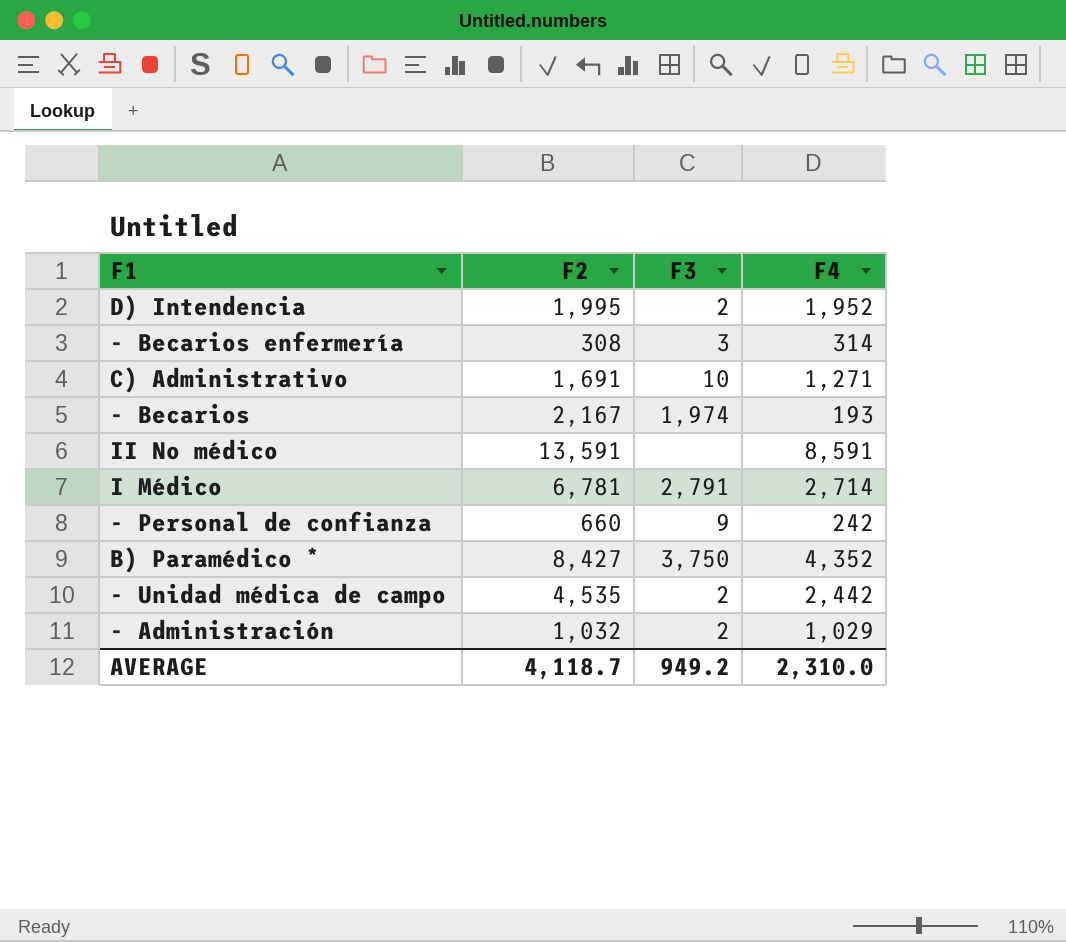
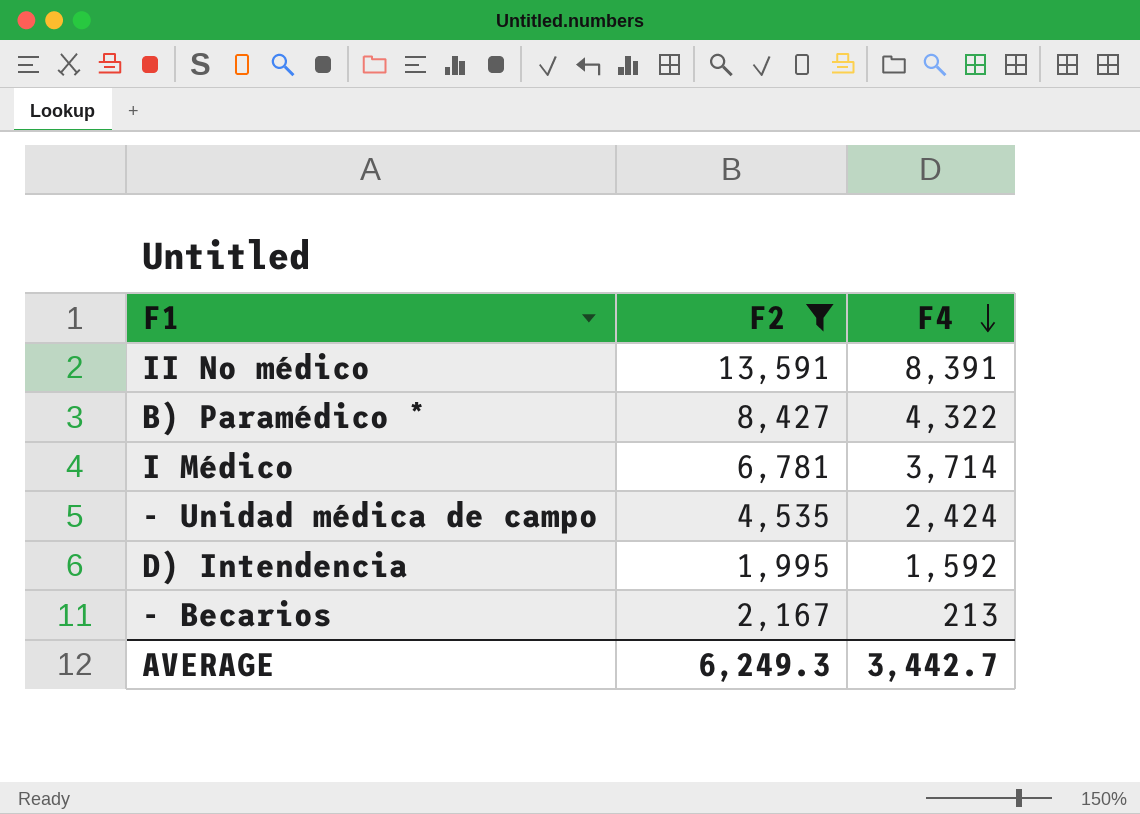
filter: none -> F2 >= 1,995
row order: none -> F4 descending
column F3 | position: 3 -> none
II No médico | F4: 8,591 -> 8,391
B) Paramédico * | F4: 4,352 -> 4,322
I Médico | F4: 2,714 -> 3,714
- Unidad médica de campo | F4: 2,442 -> 2,424
D) Intendencia | F4: 1,952 -> 1,592
- Becarios | F4: 193 -> 213
AVERAGE | F2: 4,118.7 -> 6,249.3
AVERAGE | F4: 2,310.0 -> 3,442.7

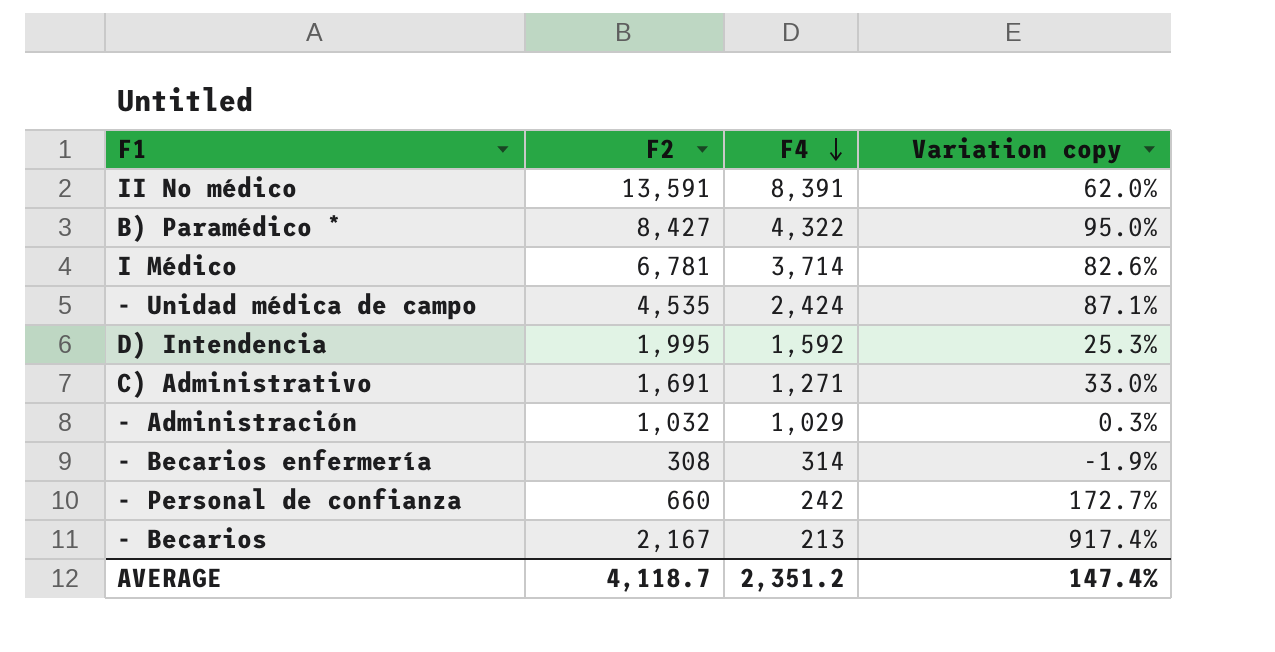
filter: F2 >= 1,995 -> none
column Variation copy | formula: none -> ([F2] - [F4]) / [F4]
AVERAGE | F2: 6,249.3 -> 4,118.7
AVERAGE | F4: 3,442.7 -> 2,351.2

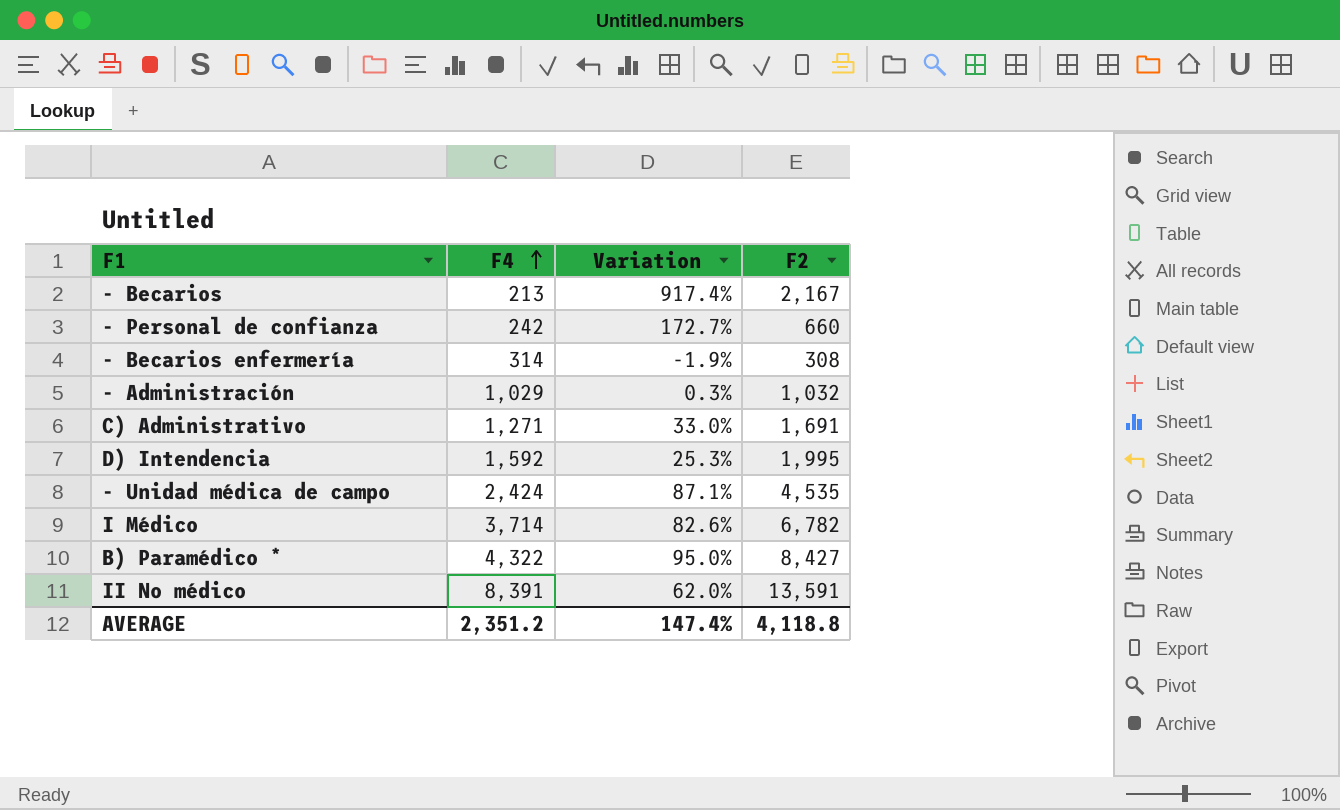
row order: F4 descending -> F4 ascending
column name: Variation copy -> Variation
column F2 | position: 2 -> 4
I Médico | F2: 6,781 -> 6,782
AVERAGE | F2: 4,118.7 -> 4,118.8

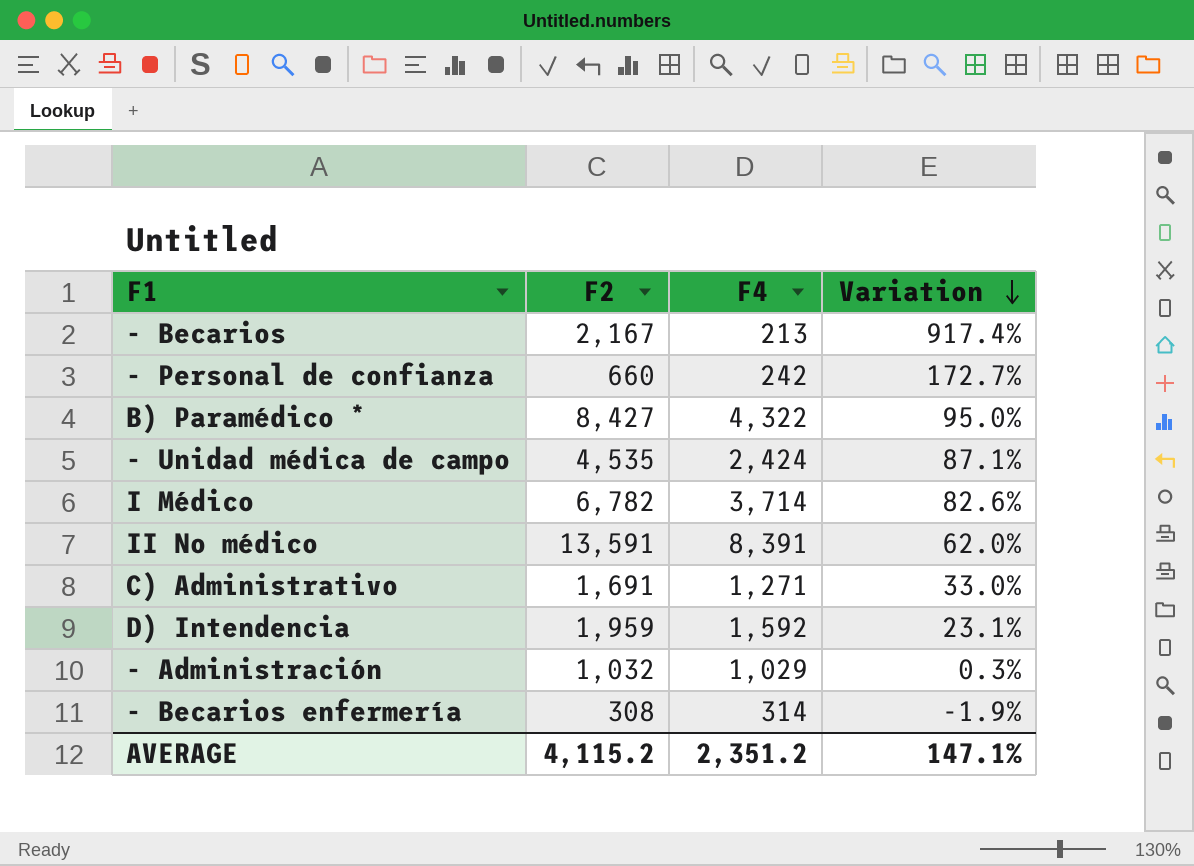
row order: F4 ascending -> Variation descending
column F2 | position: 4 -> 2
D) Intendencia | F2: 1,995 -> 1,959
D) Intendencia | Variation: 25.3% -> 23.1%
AVERAGE | F2: 4,118.8 -> 4,115.2
AVERAGE | Variation: 147.4% -> 147.1%

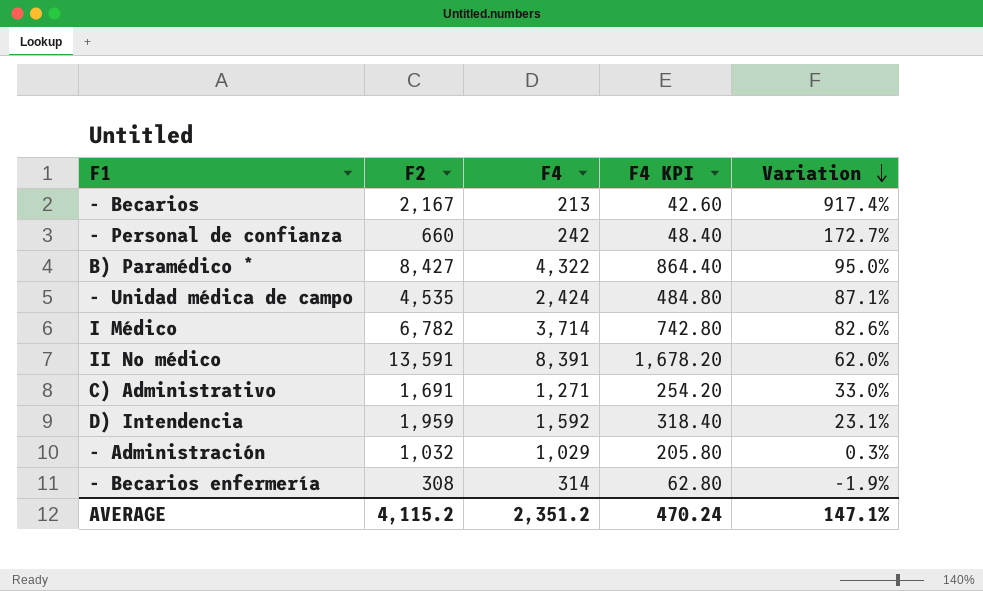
column F4 KPI | formula: none -> [F4] * 0.2

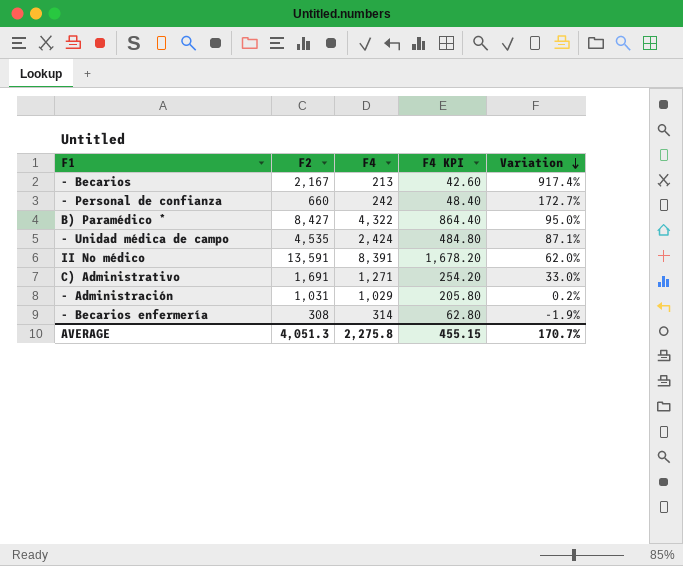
row I Médico: 6,782 | 3,714 | 742.80 | 82.6% -> none
row D) Intendencia: 1,959 | 1,592 | 318.40 | 23.1% -> none
- Administración | F2: 1,032 -> 1,031
- Administración | Variation: 0.3% -> 0.2%
AVERAGE | F2: 4,115.2 -> 4,051.3
AVERAGE | F4: 2,351.2 -> 2,275.8
AVERAGE | F4 KPI: 470.24 -> 455.15
AVERAGE | Variation: 147.1% -> 170.7%

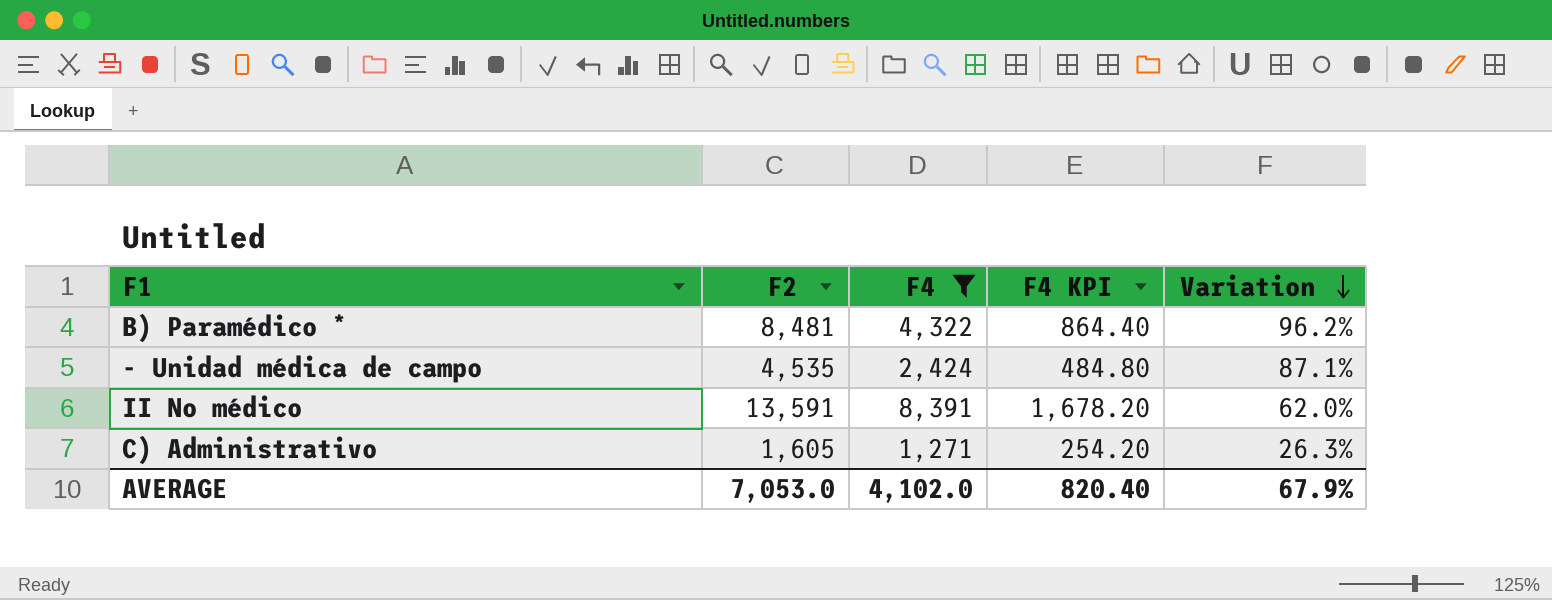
filter: none -> F4 >= 1,271
B) Paramédico * | F2: 8,427 -> 8,481
B) Paramédico * | Variation: 95.0% -> 96.2%
C) Administrativo | F2: 1,691 -> 1,605
C) Administrativo | Variation: 33.0% -> 26.3%
AVERAGE | F2: 4,051.3 -> 7,053.0
AVERAGE | F4: 2,275.8 -> 4,102.0
AVERAGE | F4 KPI: 455.15 -> 820.40
AVERAGE | Variation: 170.7% -> 67.9%

